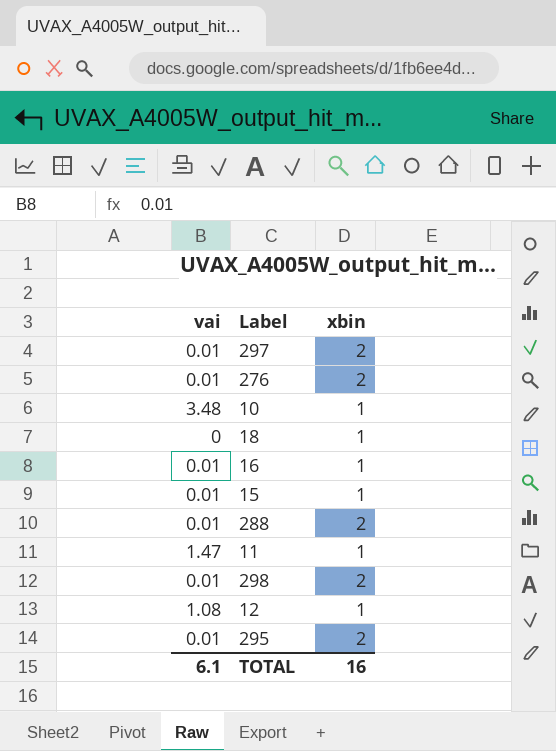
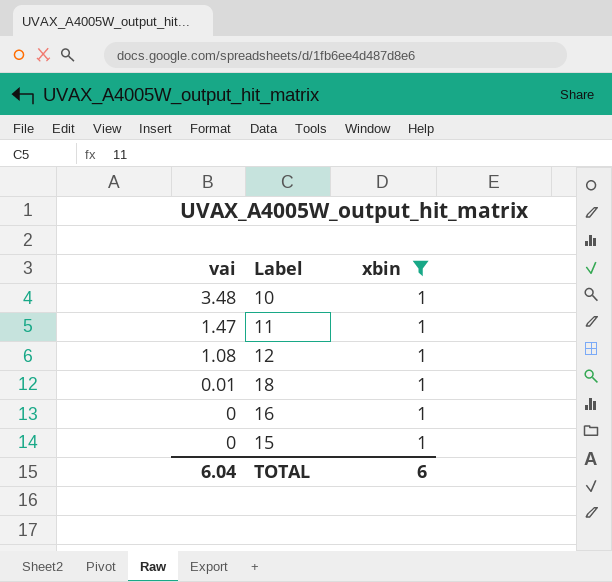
filter: none -> xbin = 1
row order: none -> vai descending
18 | vai: 0 -> 0.01
16 | vai: 0.01 -> 0
15 | vai: 0.01 -> 0
TOTAL | vai: 6.1 -> 6.04
TOTAL | xbin: 16 -> 6

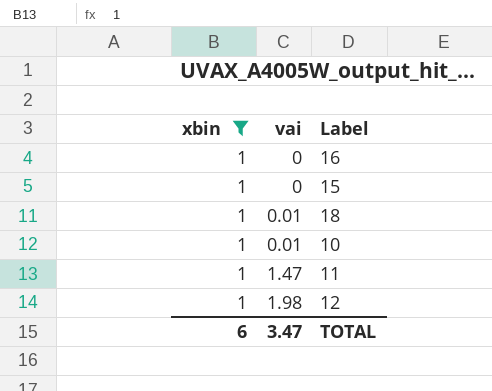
row order: vai descending -> vai ascending
column xbin | position: 3 -> 1
10 | vai: 3.48 -> 0.01
12 | vai: 1.08 -> 1.98
TOTAL | vai: 6.04 -> 3.47

